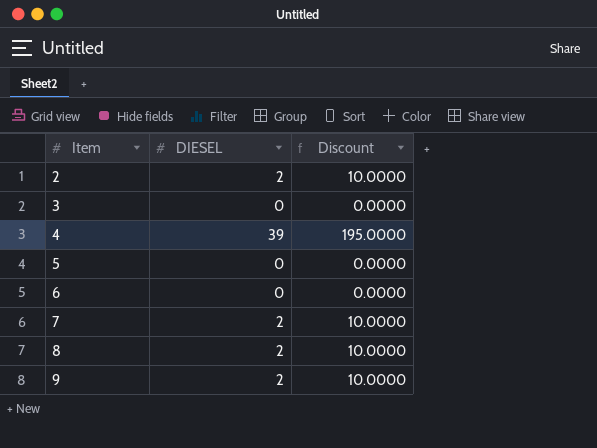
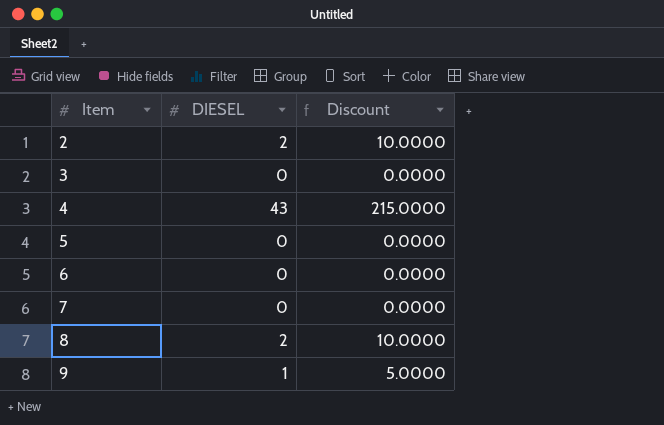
4 | DIESEL: 39 -> 43
4 | Discount: 195.0000 -> 215.0000
7 | DIESEL: 2 -> 0
7 | Discount: 10.0000 -> 0.0000
9 | DIESEL: 2 -> 1
9 | Discount: 10.0000 -> 5.0000

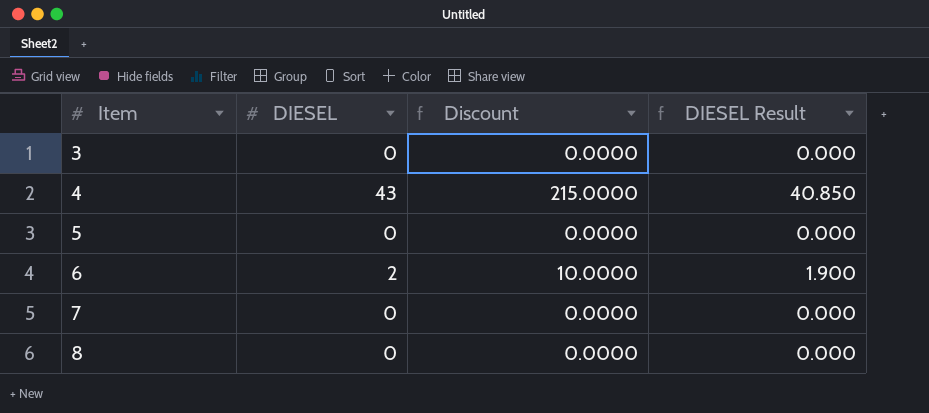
column DIESEL Result | formula: none -> [DIESEL] * 0.95
row 2: 2 | 10.0000 -> none
row 9: 1 | 5.0000 -> none
6 | DIESEL: 0 -> 2
6 | Discount: 0.0000 -> 10.0000
8 | DIESEL: 2 -> 0
8 | Discount: 10.0000 -> 0.0000

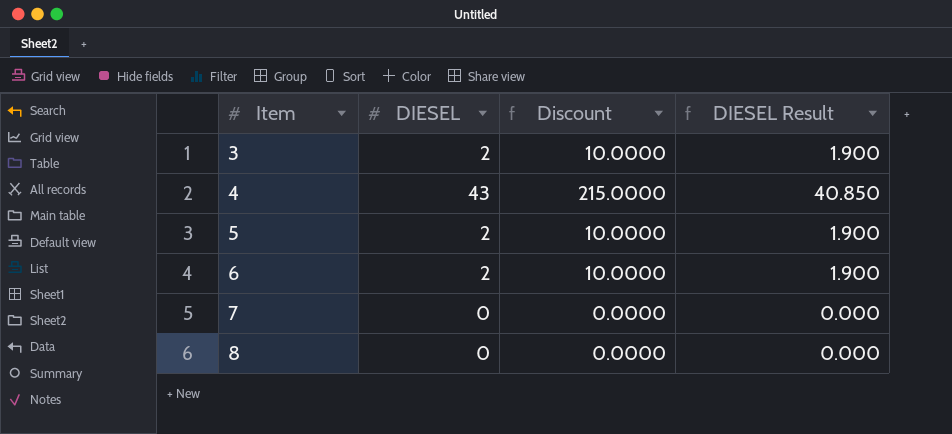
3 | DIESEL: 0 -> 2
3 | Discount: 0.0000 -> 10.0000
3 | DIESEL Result: 0.000 -> 1.900
5 | DIESEL: 0 -> 2
5 | Discount: 0.0000 -> 10.0000
5 | DIESEL Result: 0.000 -> 1.900

